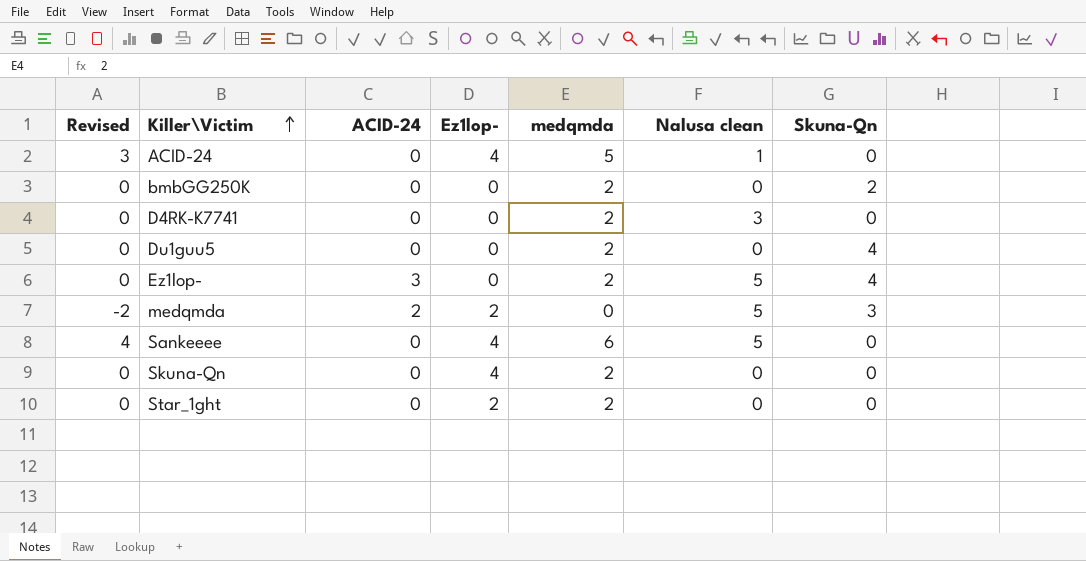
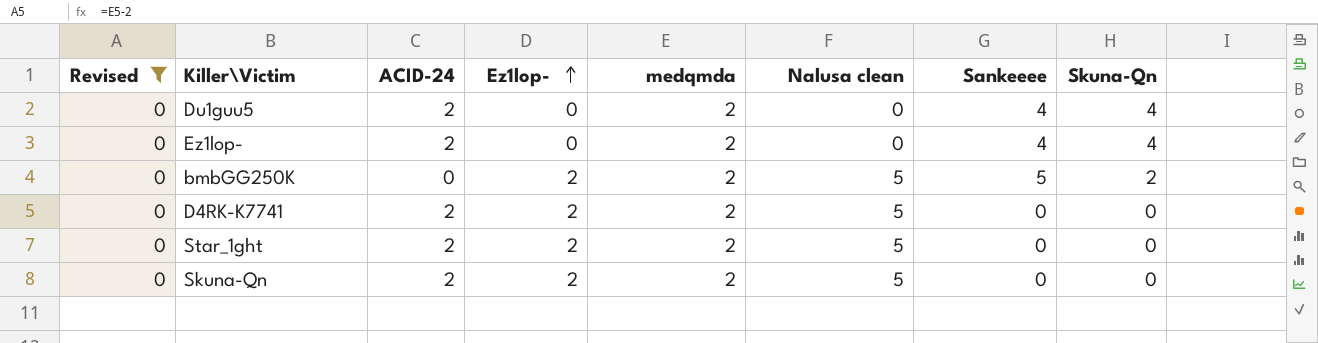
filter: none -> Revised = 0
row order: Killer\Victim ascending -> Ez1lop- ascending
column Sankeeee | position: none -> 7
Du1guu5 | ACID-24: 0 -> 2
Ez1lop- | ACID-24: 3 -> 2
Ez1lop- | Nalusa clean: 5 -> 0
bmbGG250K | Ez1lop-: 0 -> 2
bmbGG250K | Nalusa clean: 0 -> 5
D4RK-K7741 | ACID-24: 0 -> 2
D4RK-K7741 | Ez1lop-: 0 -> 2
D4RK-K7741 | Nalusa clean: 3 -> 5
Star_1ght | ACID-24: 0 -> 2
Star_1ght | Nalusa clean: 0 -> 5
Skuna-Qn | ACID-24: 0 -> 2
Skuna-Qn | Ez1lop-: 4 -> 2
Skuna-Qn | Nalusa clean: 0 -> 5

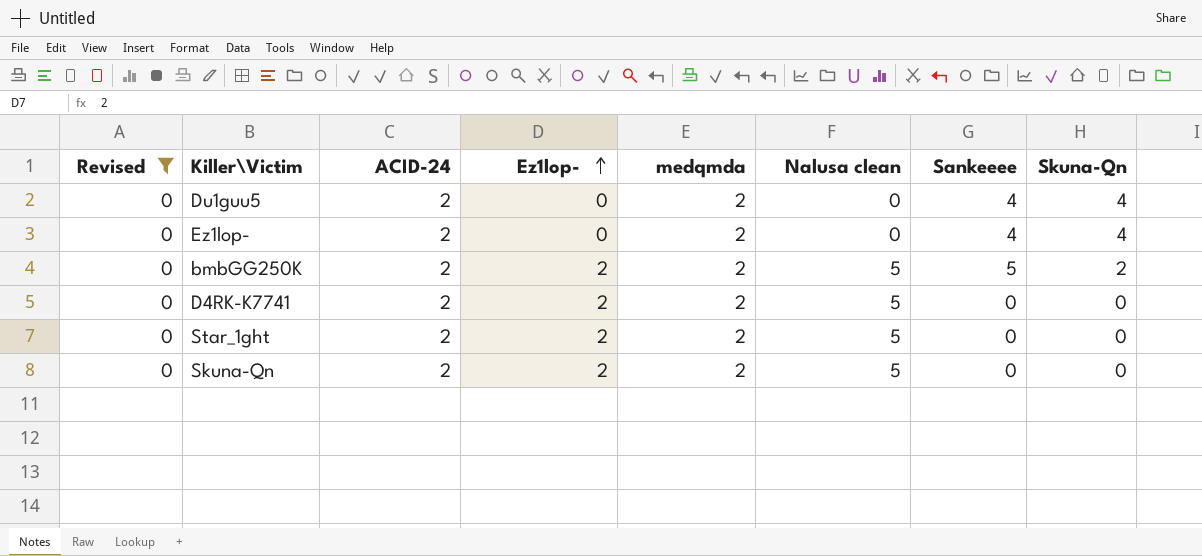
bmbGG250K | ACID-24: 0 -> 2

